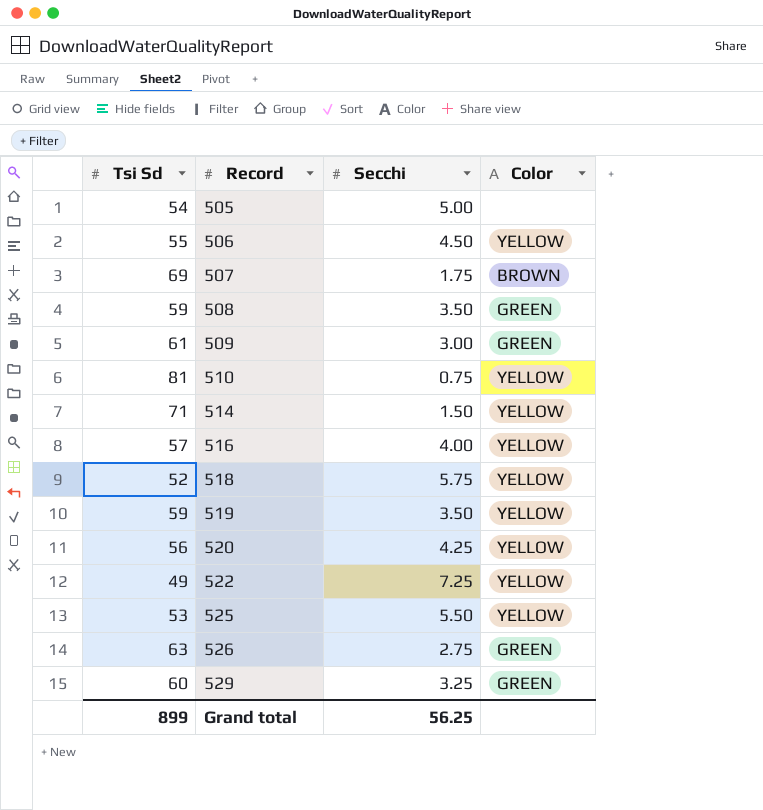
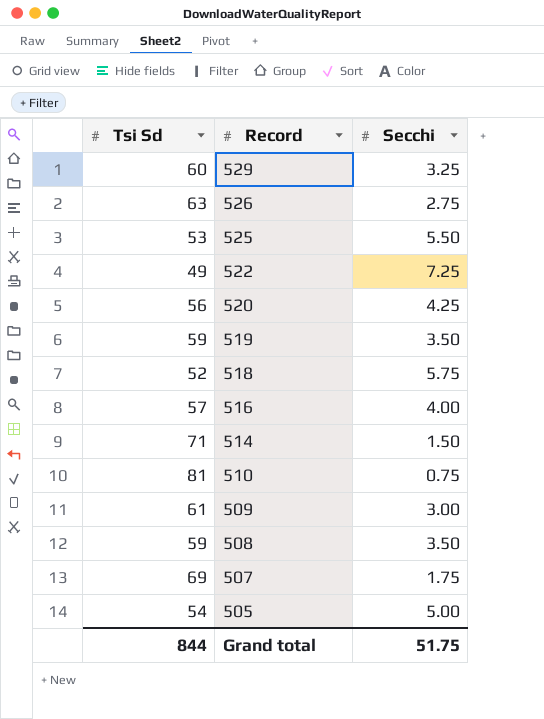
row order: Record ascending -> Record descending
column Color | position: 4 -> none
row 506: 55 | 4.50 | YELLOW -> none
Grand total | Tsi Sd: 899 -> 844
Grand total | Secchi: 56.25 -> 51.75

